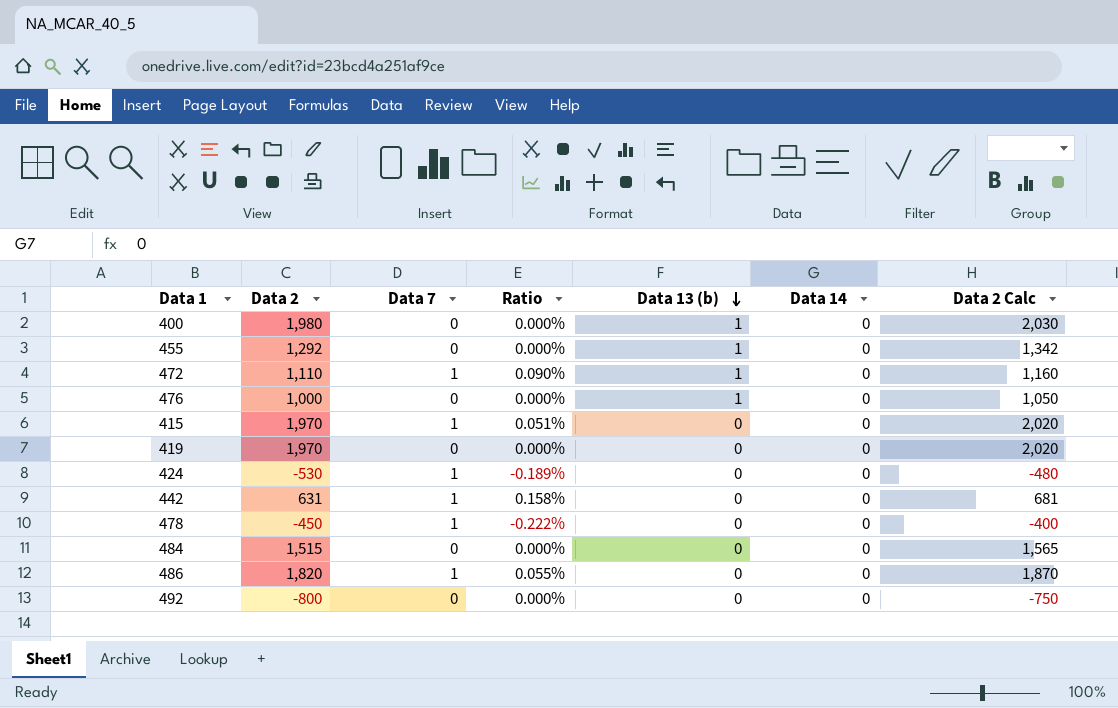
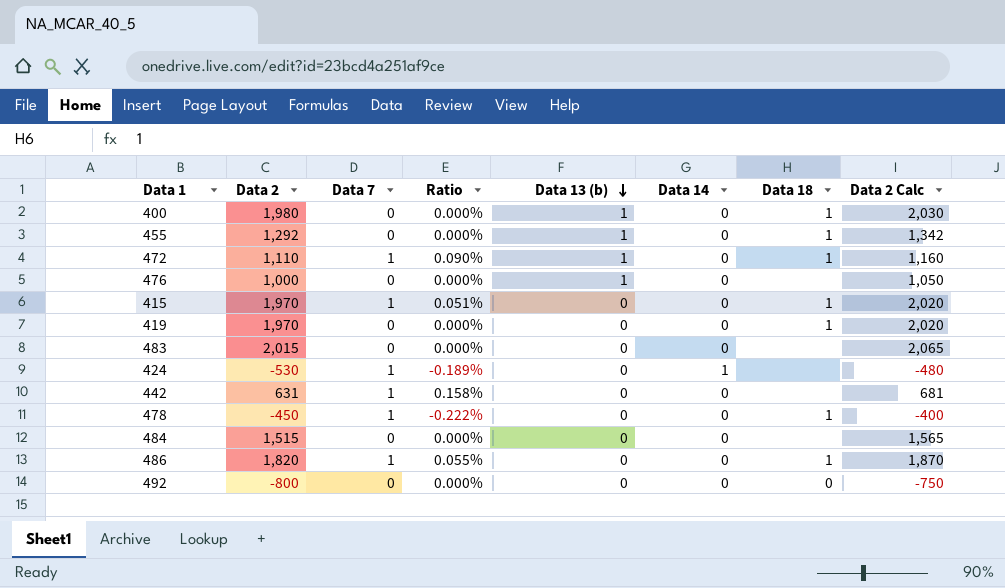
column Data 18 | position: none -> 7
row 483: none -> 2,015 | 0 | 0.000% | 0 | 0 | none | 2,065
424 | Data 14: 0 -> 1

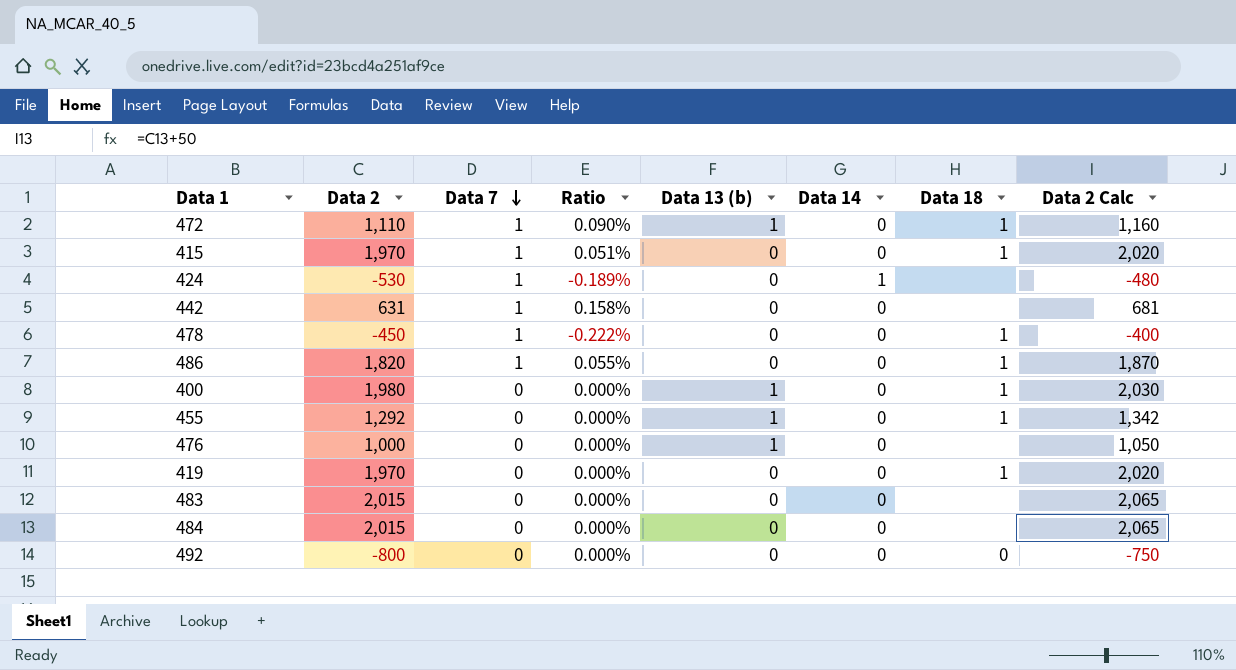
row order: Data 13 (b) descending -> Data 7 descending
484 | Data 2: 1,515 -> 2,015
484 | Data 2 Calc: 1,565 -> 2,065

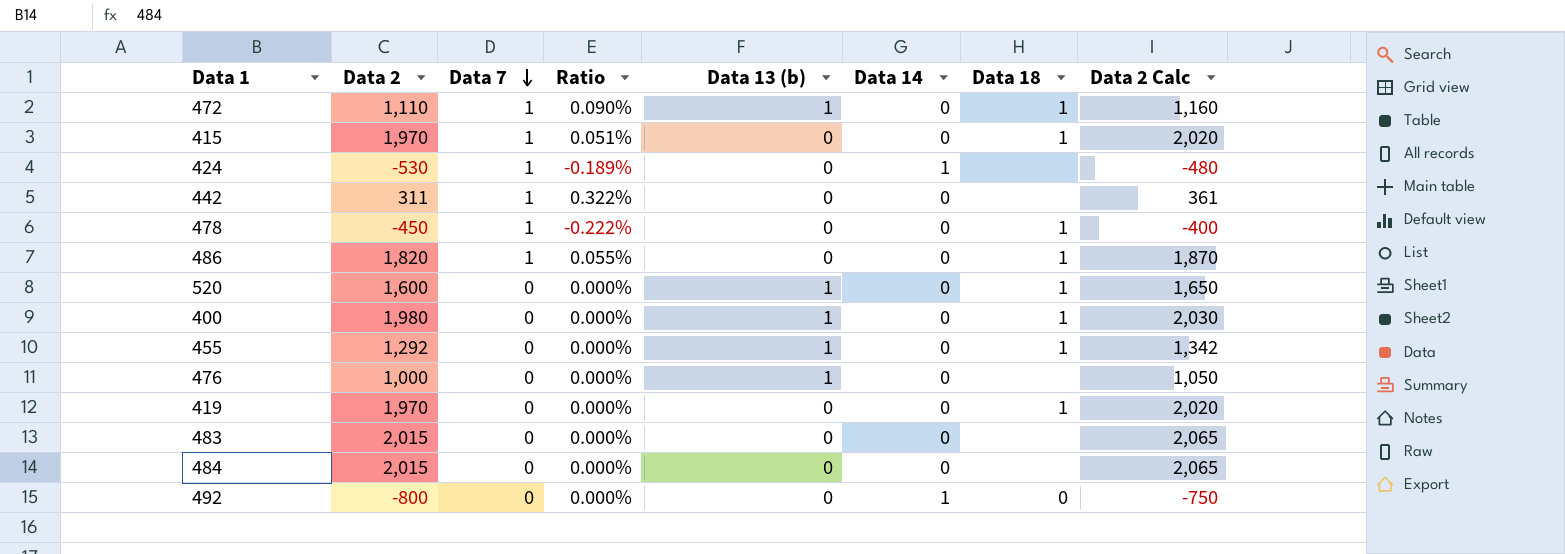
442 | Data 2: 631 -> 311
442 | Ratio: 0.158% -> 0.322%
442 | Data 2 Calc: 681 -> 361
row 520: none -> 1,600 | 0 | 0.000% | 1 | 0 | 1 | 1,650
492 | Data 14: 0 -> 1

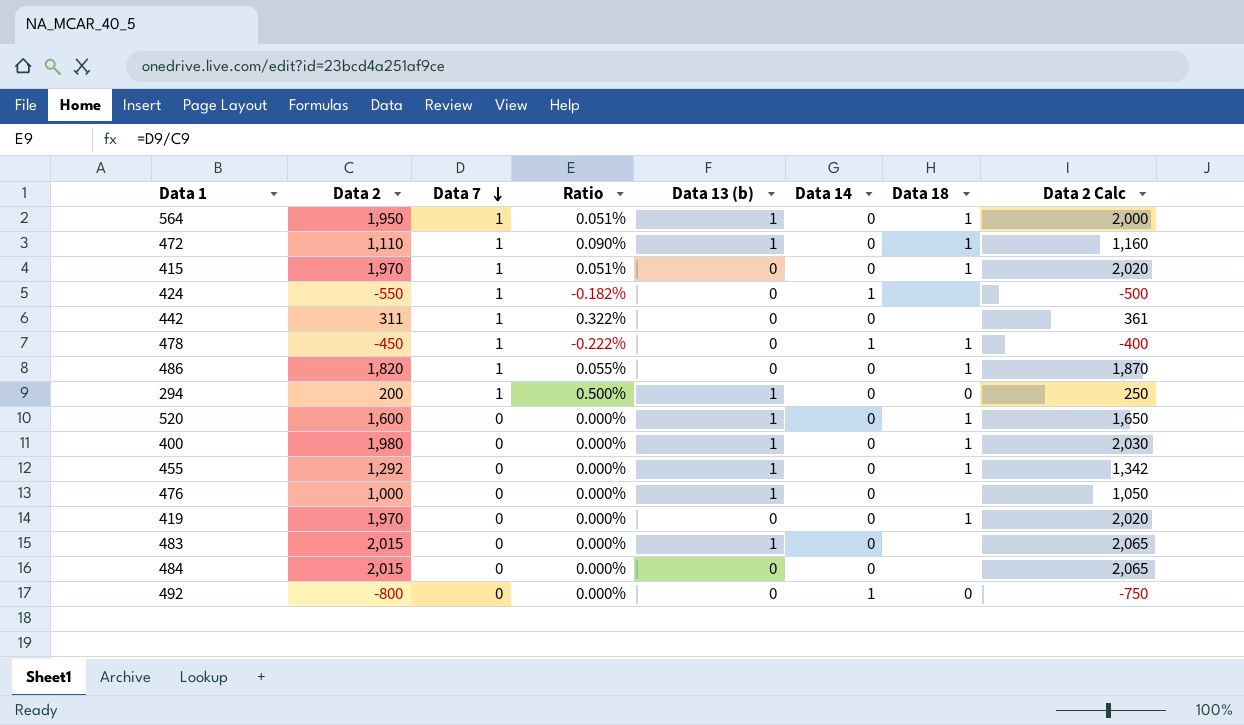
row 564: none -> 1,950 | 1 | 0.051% | 1 | 0 | 1 | 2,000
424 | Data 2: -530 -> -550
424 | Ratio: -0.189% -> -0.182%
424 | Data 2 Calc: -480 -> -500
478 | Data 14: 0 -> 1
row 294: none -> 200 | 1 | 0.500% | 1 | 0 | 0 | 250
483 | Data 13 (b): 0 -> 1

